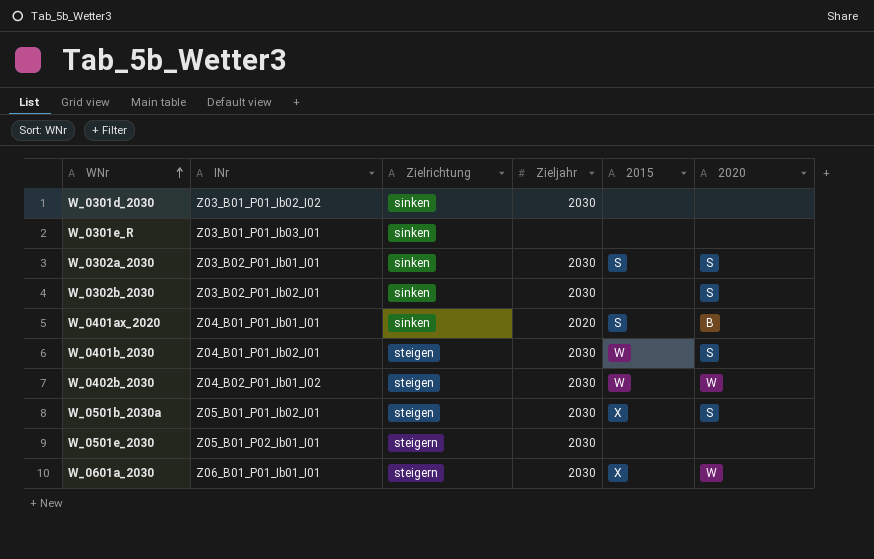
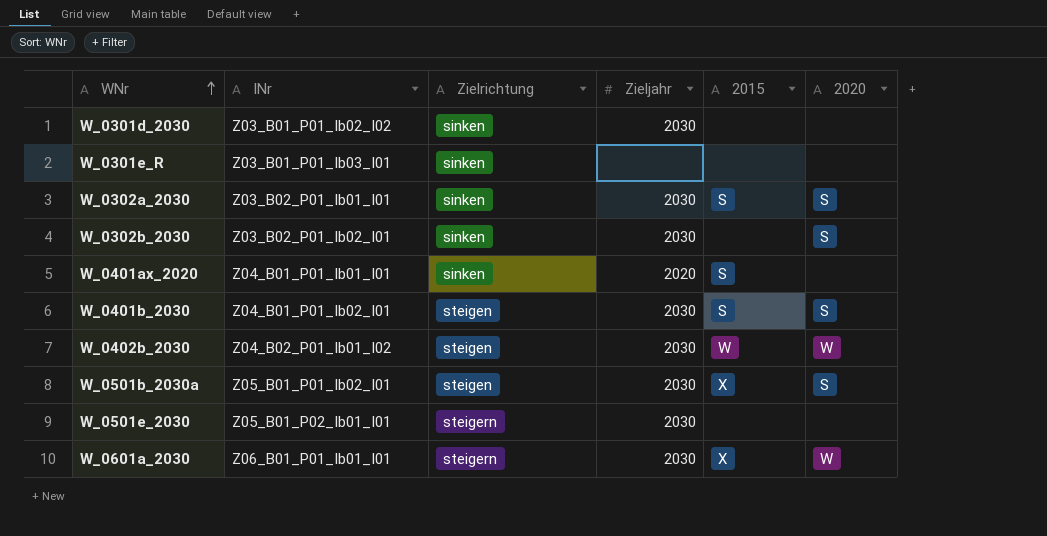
W_0401ax_2020 | 2020: B -> none
W_0401b_2030 | 2015: W -> S

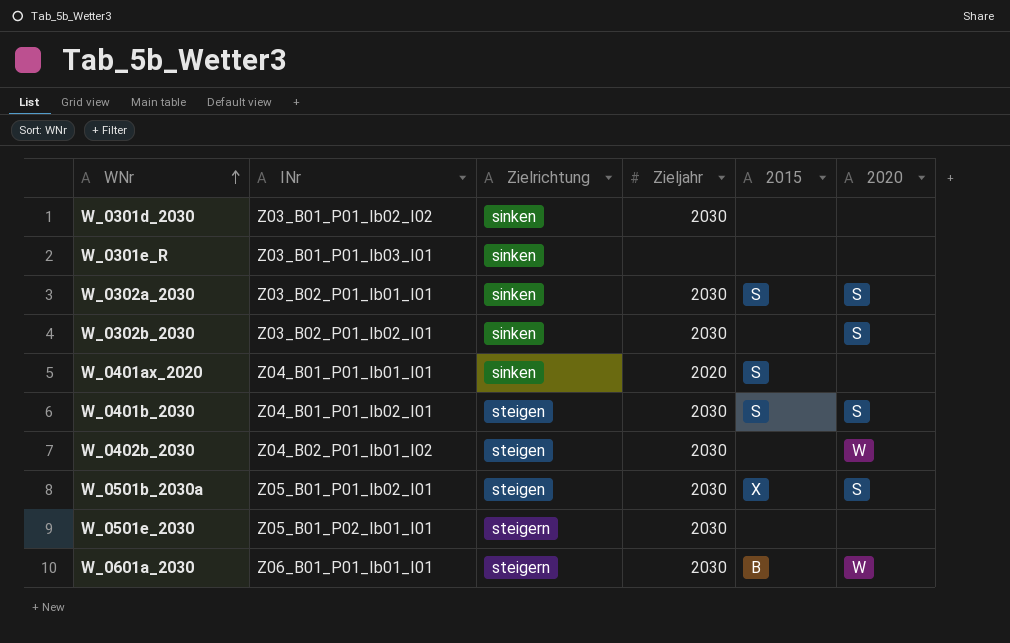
W_0402b_2030 | 2015: W -> none
W_0601a_2030 | 2015: X -> B

